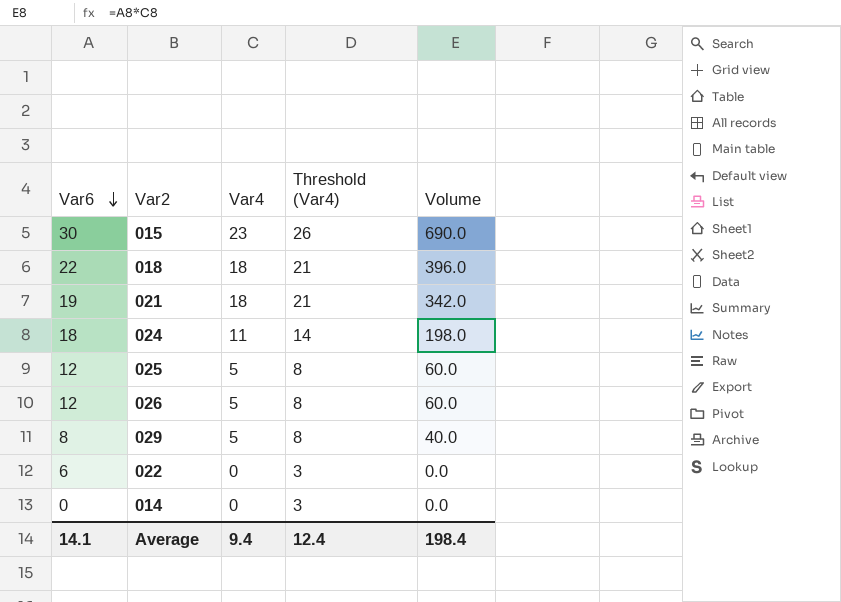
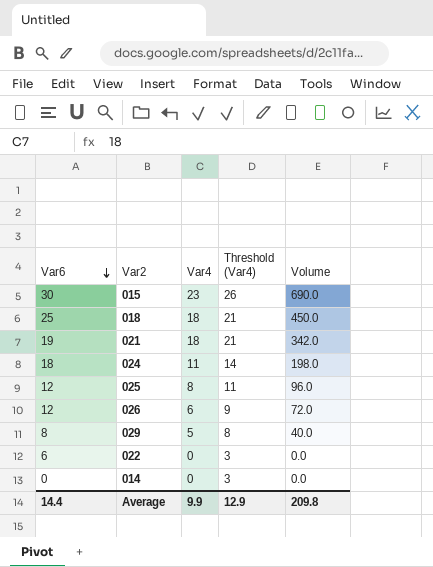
018 | Var6: 22 -> 25
018 | Volume: 396.0 -> 450.0
025 | Var4: 5 -> 8
025 | Threshold (Var4): 8 -> 11
025 | Volume: 60.0 -> 96.0
026 | Var4: 5 -> 6
026 | Threshold (Var4): 8 -> 9
026 | Volume: 60.0 -> 72.0
Average | Var6: 14.1 -> 14.4
Average | Var4: 9.4 -> 9.9
Average | Threshold (Var4): 12.4 -> 12.9
Average | Volume: 198.4 -> 209.8

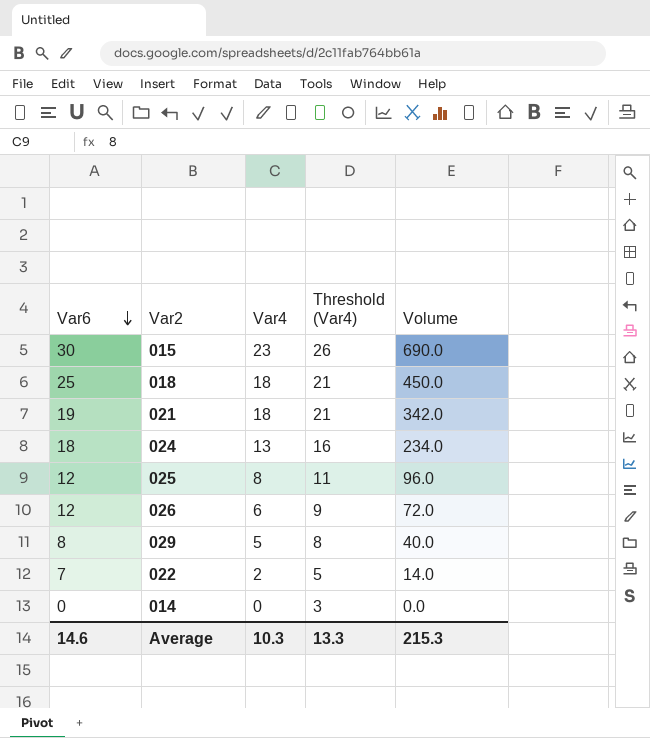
024 | Var4: 11 -> 13
024 | Threshold (Var4): 14 -> 16
024 | Volume: 198.0 -> 234.0
022 | Var6: 6 -> 7
022 | Var4: 0 -> 2
022 | Threshold (Var4): 3 -> 5
022 | Volume: 0.0 -> 14.0
Average | Var6: 14.4 -> 14.6
Average | Var4: 9.9 -> 10.3
Average | Threshold (Var4): 12.9 -> 13.3
Average | Volume: 209.8 -> 215.3

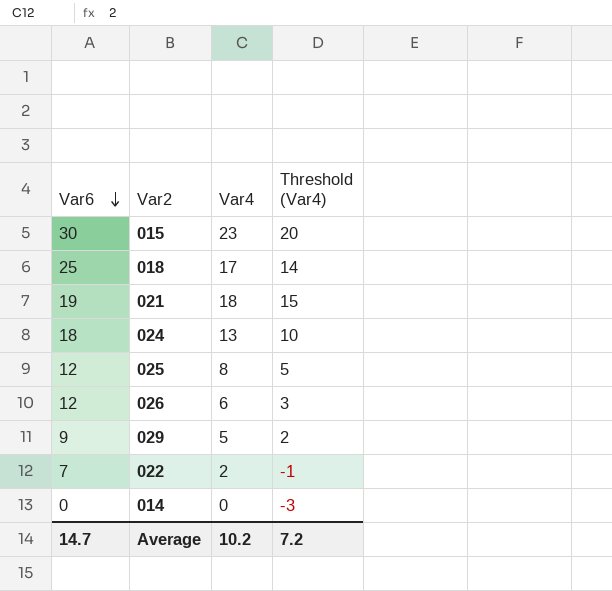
column Volume | formula: [Var6] * [Var4] -> none
column Threshold (Var4) | formula: [Var4] + 3 -> [Var4] - 3
018 | Var4: 18 -> 17
029 | Var6: 8 -> 9
Average | Var6: 14.6 -> 14.7
Average | Var4: 10.3 -> 10.2
Average | Threshold (Var4): 13.3 -> 7.2

